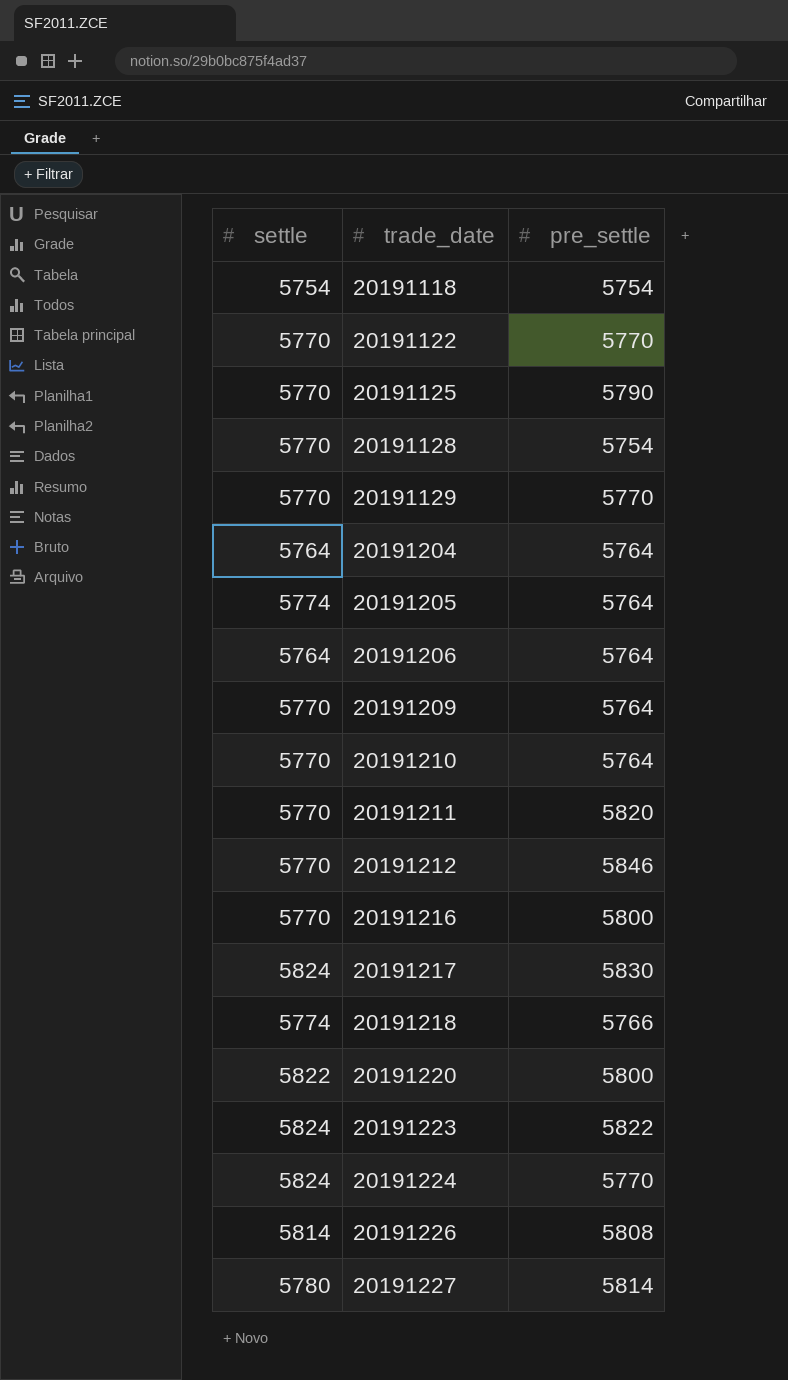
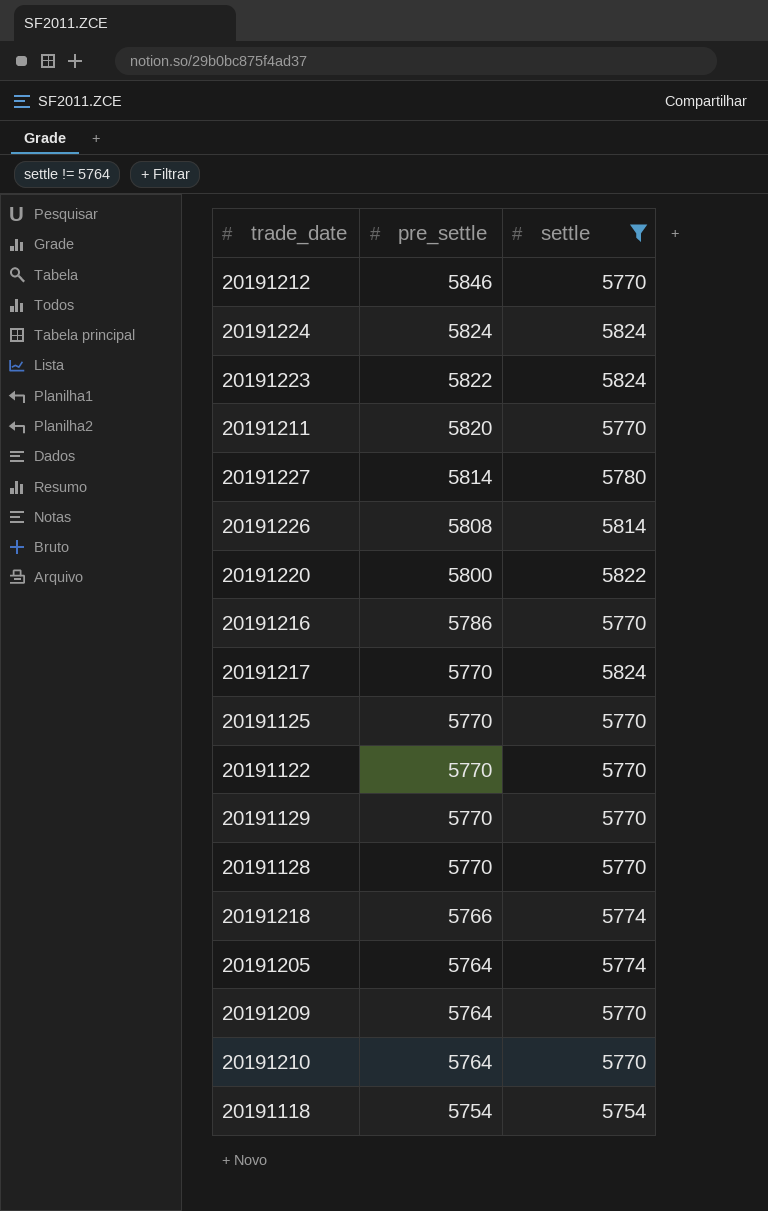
filter: none -> settle != 5764
row order: trade_date ascending -> pre_settle descending
column settle | position: 1 -> 3
20191224 | pre_settle: 5770 -> 5824
20191216 | pre_settle: 5800 -> 5786
20191217 | pre_settle: 5830 -> 5770
20191125 | pre_settle: 5790 -> 5770
20191128 | pre_settle: 5754 -> 5770

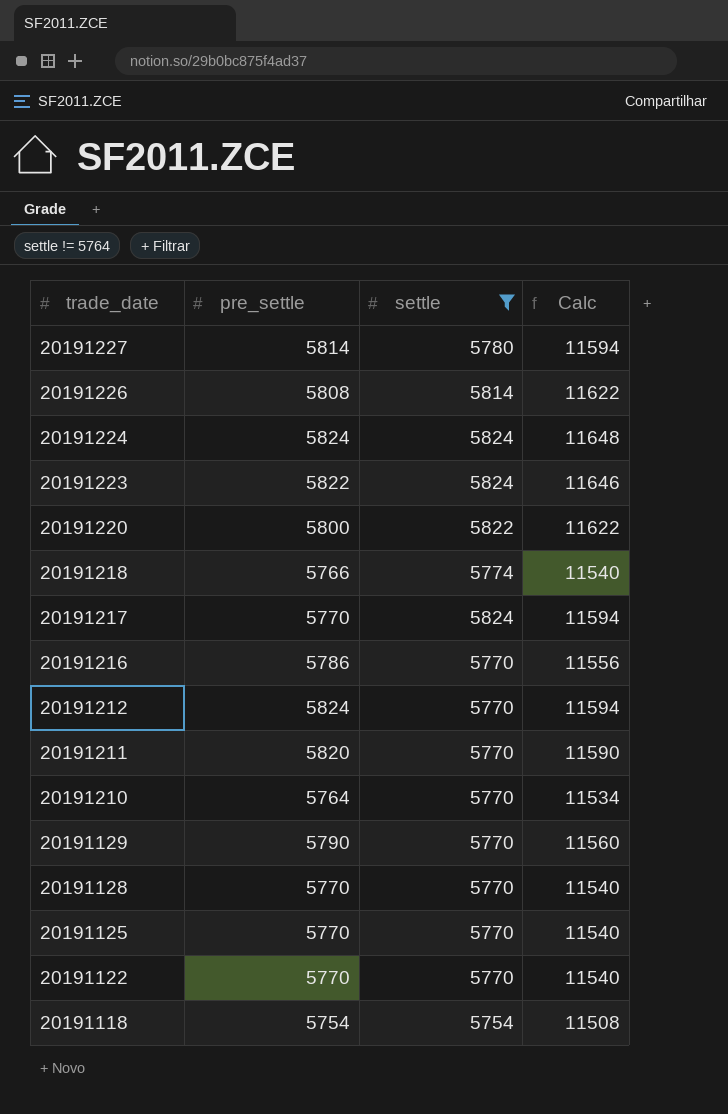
row order: pre_settle descending -> trade_date descending
column Calc | formula: none -> [pre_settle] + [settle]
row 20191205: 5764 | 5774 -> none
row 20191209: 5764 | 5770 -> none
20191212 | pre_settle: 5846 -> 5824
20191129 | pre_settle: 5770 -> 5790

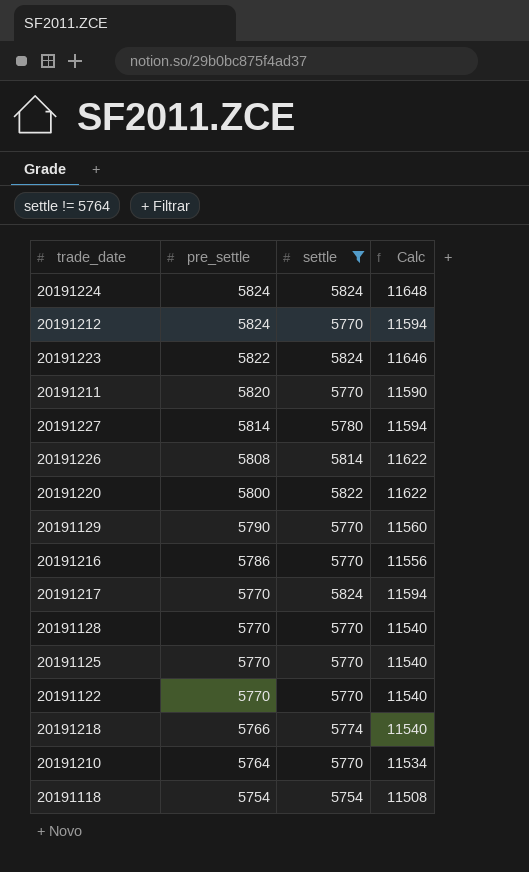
row order: trade_date descending -> pre_settle descending

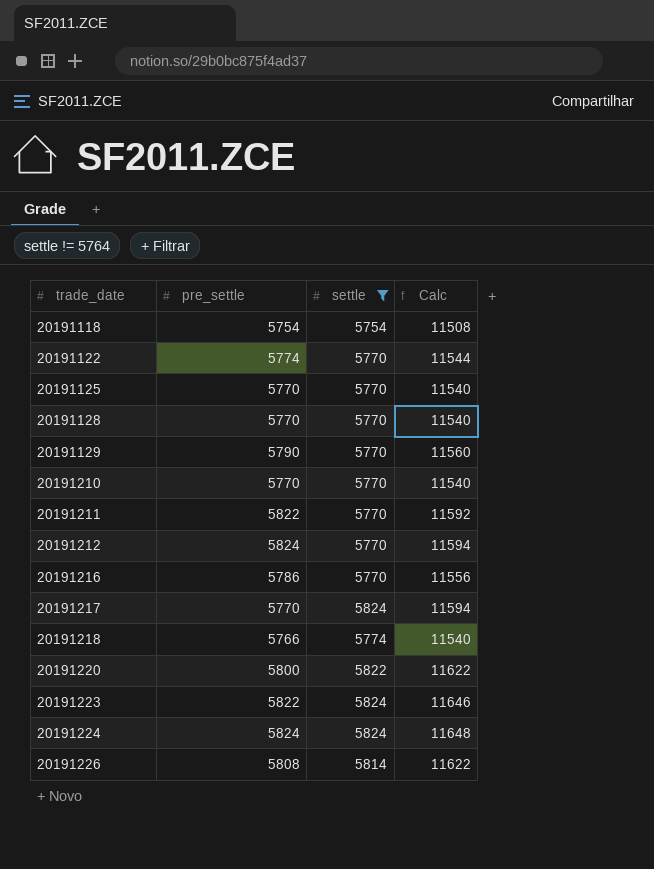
row order: pre_settle descending -> trade_date ascending
row 20191227: 5814 | 5780 | 11594 -> none
20191122 | pre_settle: 5770 -> 5774
20191122 | Calc: 11540 -> 11544
20191210 | pre_settle: 5764 -> 5770
20191210 | Calc: 11534 -> 11540
20191211 | pre_settle: 5820 -> 5822
20191211 | Calc: 11590 -> 11592

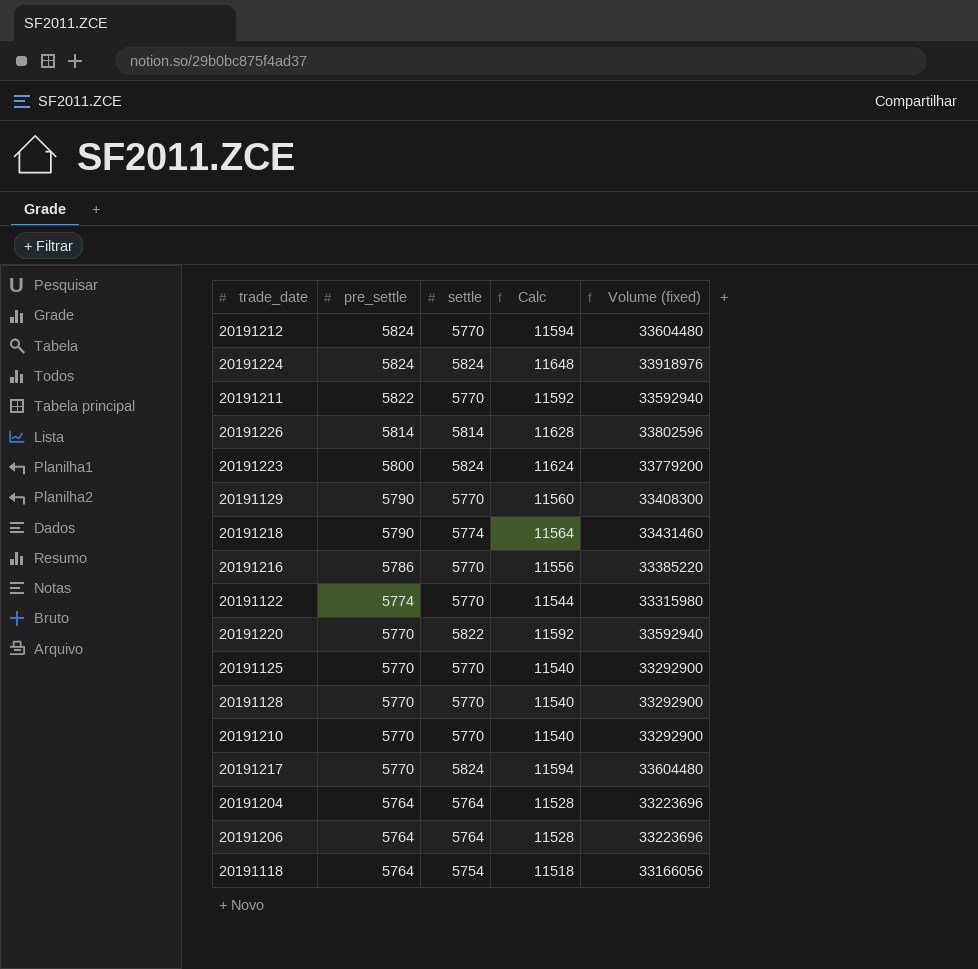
filter: settle != 5764 -> none
row order: trade_date ascending -> pre_settle descending
column Volume (fixed) | formula: none -> [pre_settle] * [settle]
20191226 | pre_settle: 5808 -> 5814
20191226 | Calc: 11622 -> 11628
20191223 | pre_settle: 5822 -> 5800
20191223 | Calc: 11646 -> 11624
20191218 | pre_settle: 5766 -> 5790
20191218 | Calc: 11540 -> 11564
20191220 | pre_settle: 5800 -> 5770
20191220 | Calc: 11622 -> 11592
20191118 | pre_settle: 5754 -> 5764
20191118 | Calc: 11508 -> 11518

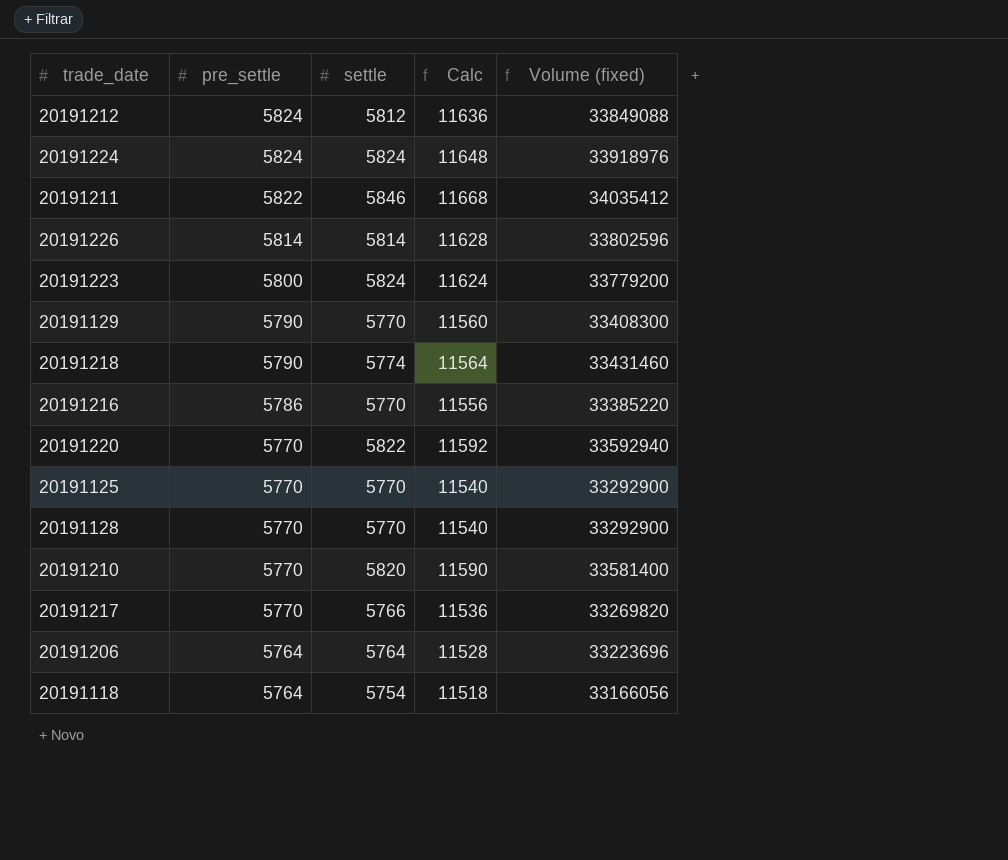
row 20191122: 5774 | 5770 | 11544 | 33315980 -> none
row 20191204: 5764 | 5764 | 11528 | 33223696 -> none
20191212 | settle: 5770 -> 5812
20191212 | Calc: 11594 -> 11636
20191212 | Volume (fixed): 33604480 -> 33849088
20191211 | settle: 5770 -> 5846
20191211 | Calc: 11592 -> 11668
20191211 | Volume (fixed): 33592940 -> 34035412
20191210 | settle: 5770 -> 5820
20191210 | Calc: 11540 -> 11590
20191210 | Volume (fixed): 33292900 -> 33581400
20191217 | settle: 5824 -> 5766
20191217 | Calc: 11594 -> 11536
20191217 | Volume (fixed): 33604480 -> 33269820

